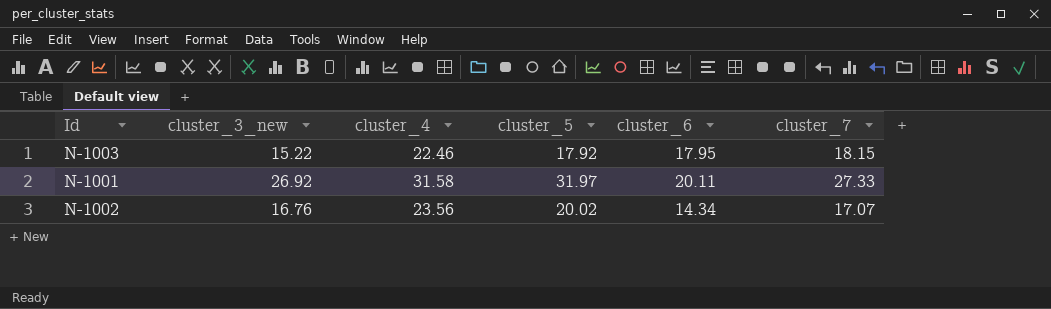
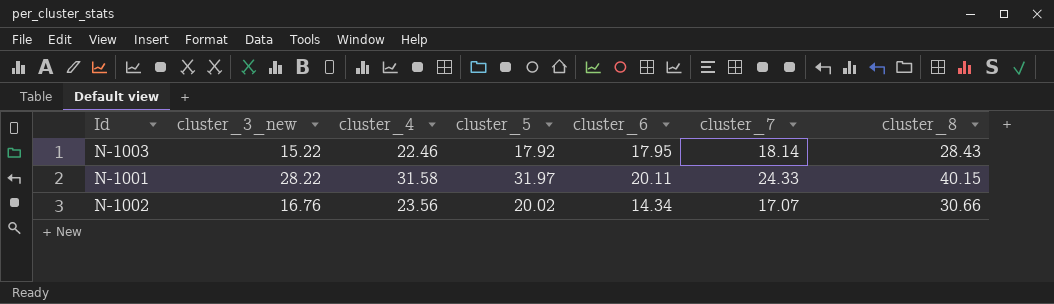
column cluster_8 | position: none -> 7
N-1003 | cluster_7: 18.15 -> 18.14
N-1001 | cluster_3_new: 26.92 -> 28.22
N-1001 | cluster_7: 27.33 -> 24.33

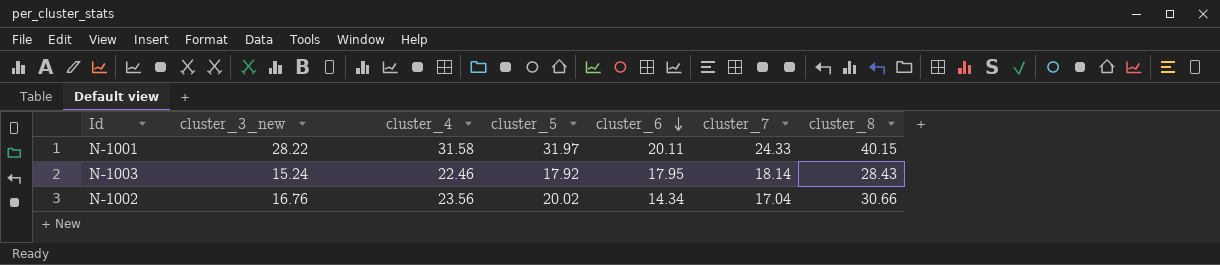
row order: none -> cluster_6 descending
N-1003 | cluster_3_new: 15.22 -> 15.24
N-1002 | cluster_7: 17.07 -> 17.04

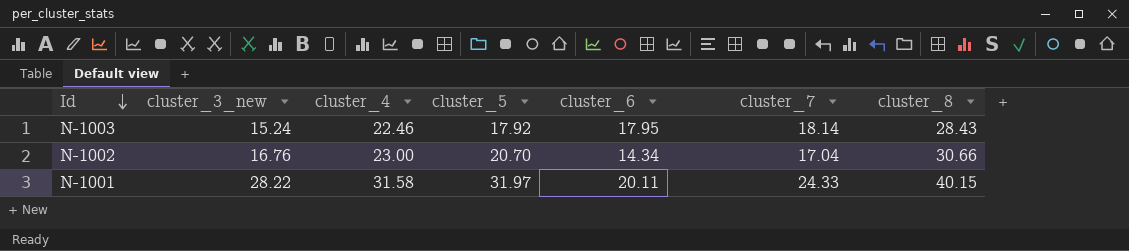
row order: cluster_6 descending -> Id descending
N-1002 | cluster_4: 23.56 -> 23.00
N-1002 | cluster_5: 20.02 -> 20.70

